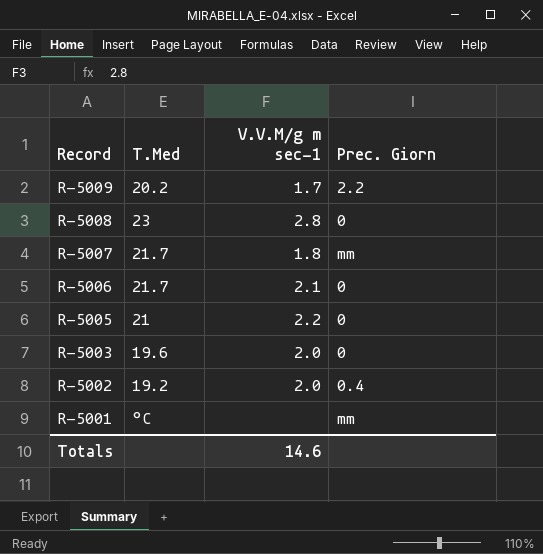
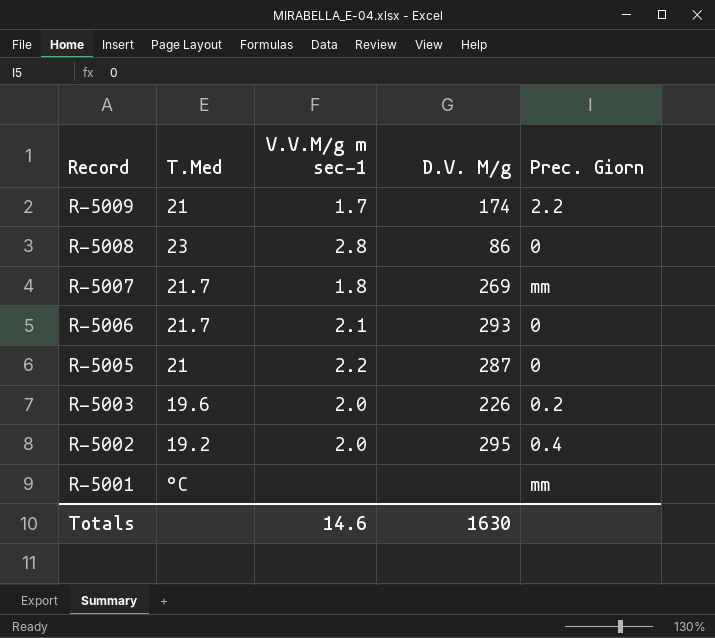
column D.V. M/g | position: none -> 4
R-5009 | T.Med: 20.2 -> 21
R-5003 | Prec. Giorn: 0 -> 0.2

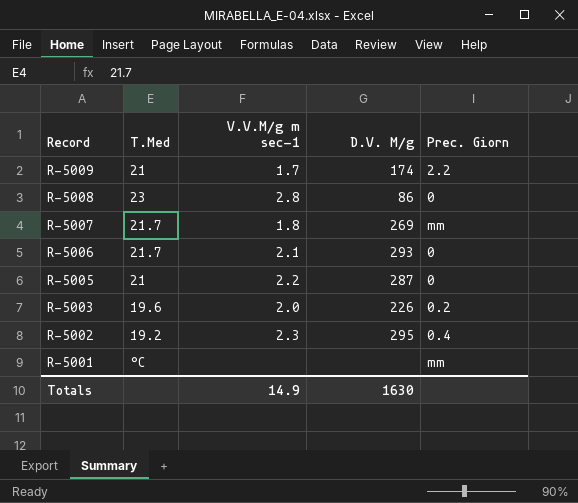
R-5002 | V.V.M/g m sec-1: 2.0 -> 2.3
Totals | V.V.M/g m sec-1: 14.6 -> 14.9

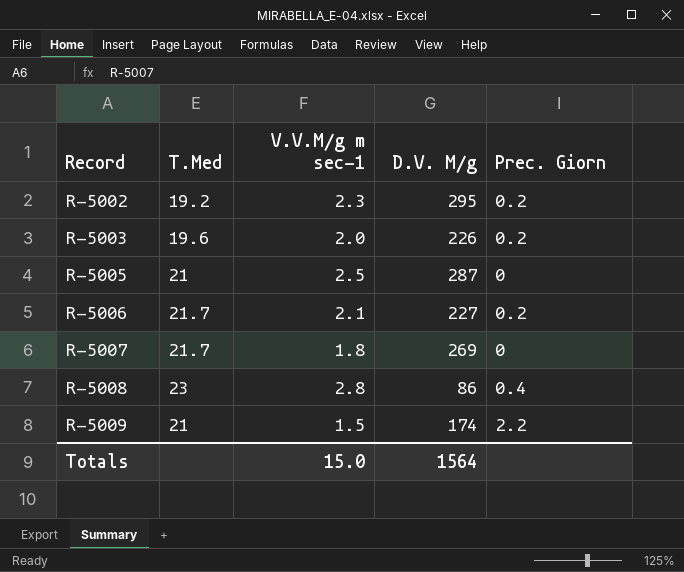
row order: Record descending -> Record ascending
row R-5001: °C | none | none | mm -> none
R-5002 | Prec. Giorn: 0.4 -> 0.2
R-5005 | V.V.M/g m sec-1: 2.2 -> 2.5
R-5006 | D.V. M/g: 293 -> 227
R-5006 | Prec. Giorn: 0 -> 0.2
R-5007 | Prec. Giorn: mm -> 0
R-5008 | Prec. Giorn: 0 -> 0.4
R-5009 | V.V.M/g m sec-1: 1.7 -> 1.5
Totals | V.V.M/g m sec-1: 14.9 -> 15.0
Totals | D.V. M/g: 1630 -> 1564

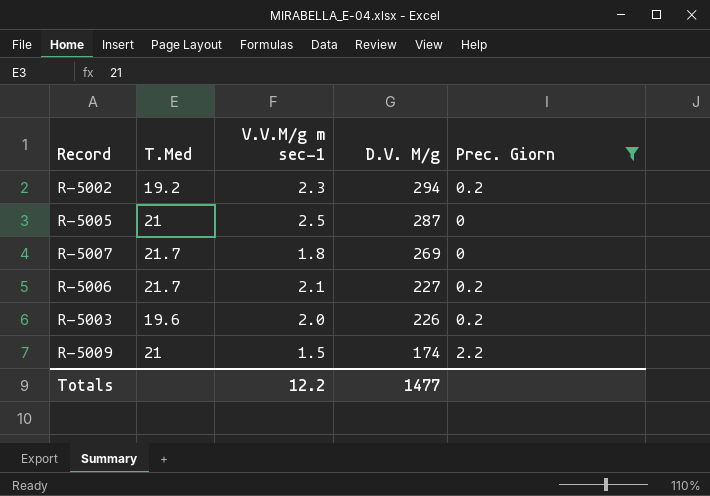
filter: none -> Prec. Giorn != 0.4
row order: Record ascending -> D.V. M/g descending
R-5002 | D.V. M/g: 295 -> 294
Totals | V.V.M/g m sec-1: 15.0 -> 12.2
Totals | D.V. M/g: 1564 -> 1477

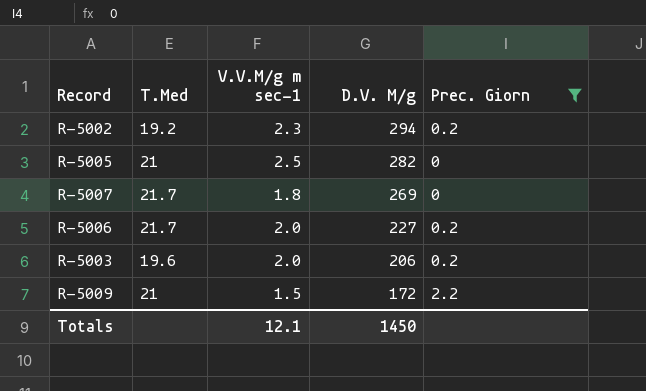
R-5005 | D.V. M/g: 287 -> 282
R-5006 | V.V.M/g m sec-1: 2.1 -> 2.0
R-5003 | D.V. M/g: 226 -> 206
R-5009 | D.V. M/g: 174 -> 172
Totals | V.V.M/g m sec-1: 12.2 -> 12.1
Totals | D.V. M/g: 1477 -> 1450

